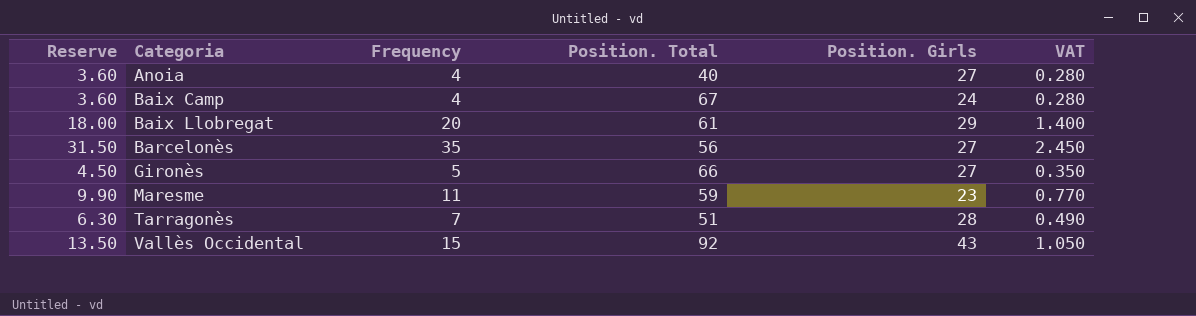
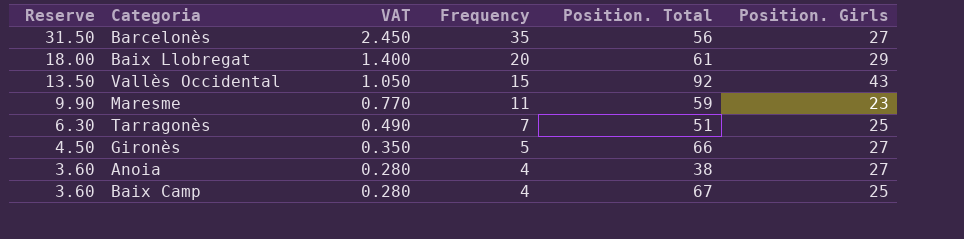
row order: Categoria ascending -> Reserve descending
column VAT | position: 6 -> 3
Tarragonès | Position. Girls: 28 -> 25
Anoia | Position. Total: 40 -> 38
Baix Camp | Position. Girls: 24 -> 25

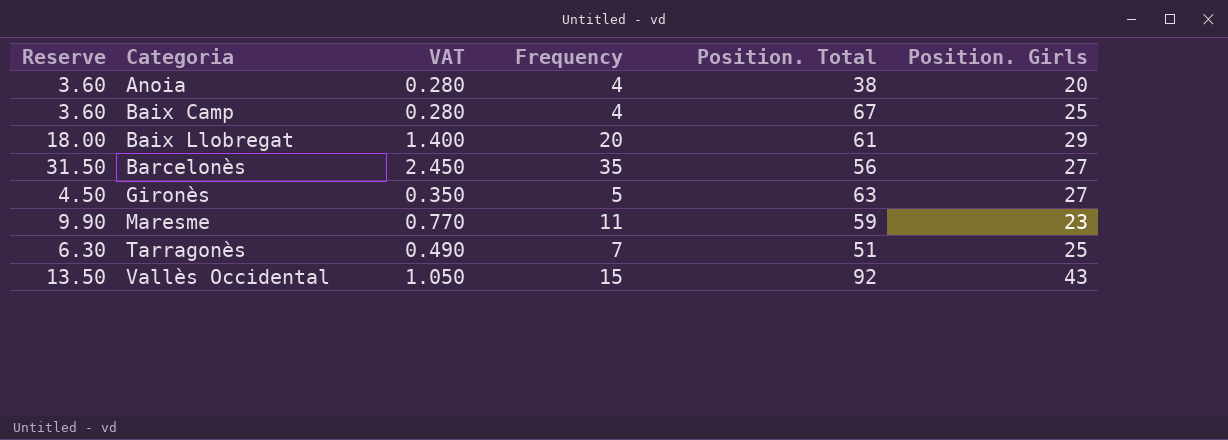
row order: Reserve descending -> Categoria ascending
Anoia | Position. Girls: 27 -> 20
Gironès | Position. Total: 66 -> 63

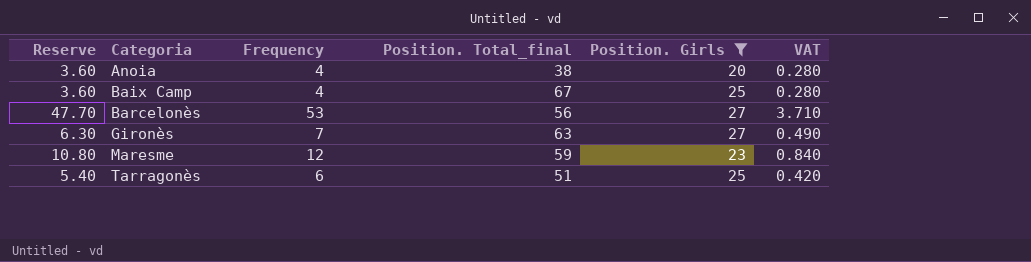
filter: none -> Position. Girls <= 27
column name: Position. Total -> Position. Total_final
column VAT | position: 3 -> 6
Barcelonès | Reserve: 31.50 -> 47.70
Barcelonès | Frequency: 35 -> 53
Barcelonès | VAT: 2.450 -> 3.710
Gironès | Reserve: 4.50 -> 6.30
Gironès | Frequency: 5 -> 7
Gironès | VAT: 0.350 -> 0.490
Maresme | Reserve: 9.90 -> 10.80
Maresme | Frequency: 11 -> 12
Maresme | VAT: 0.770 -> 0.840
Tarragonès | Reserve: 6.30 -> 5.40
Tarragonès | Frequency: 7 -> 6
Tarragonès | VAT: 0.490 -> 0.420

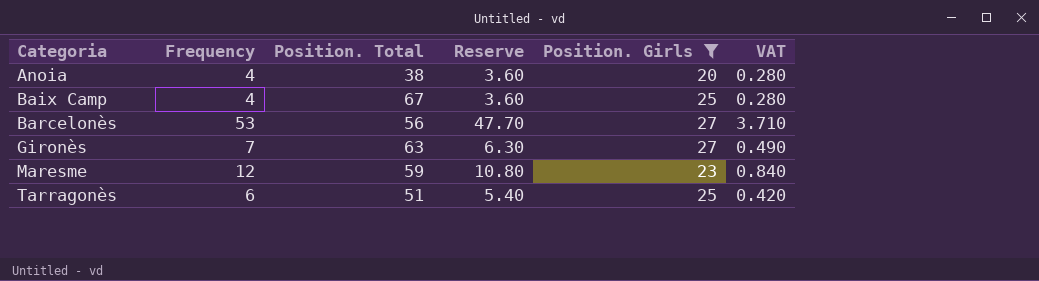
column name: Position. Total_final -> Position. Total
column Reserve | position: 1 -> 4

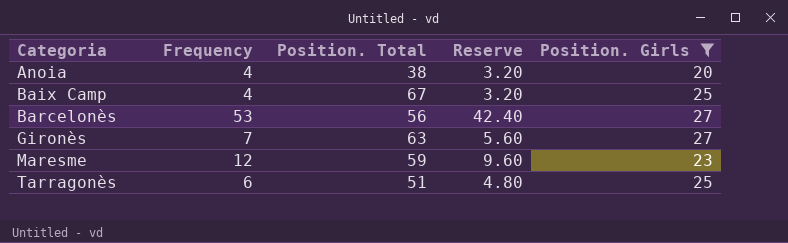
column VAT | formula: [Frequency] * 0.07 -> none
column Reserve | formula: [Frequency] * 0.9 -> [Frequency] * 0.8

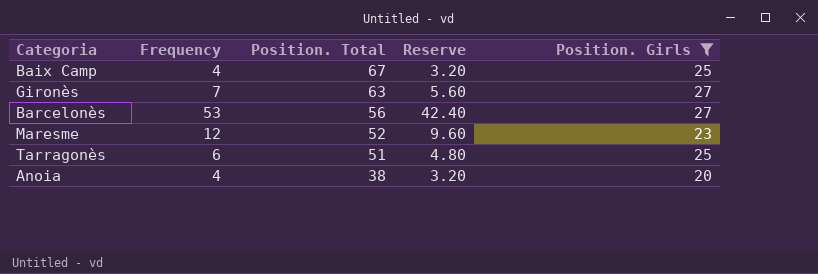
row order: Categoria ascending -> Position. Total descending
Maresme | Position. Total: 59 -> 52

